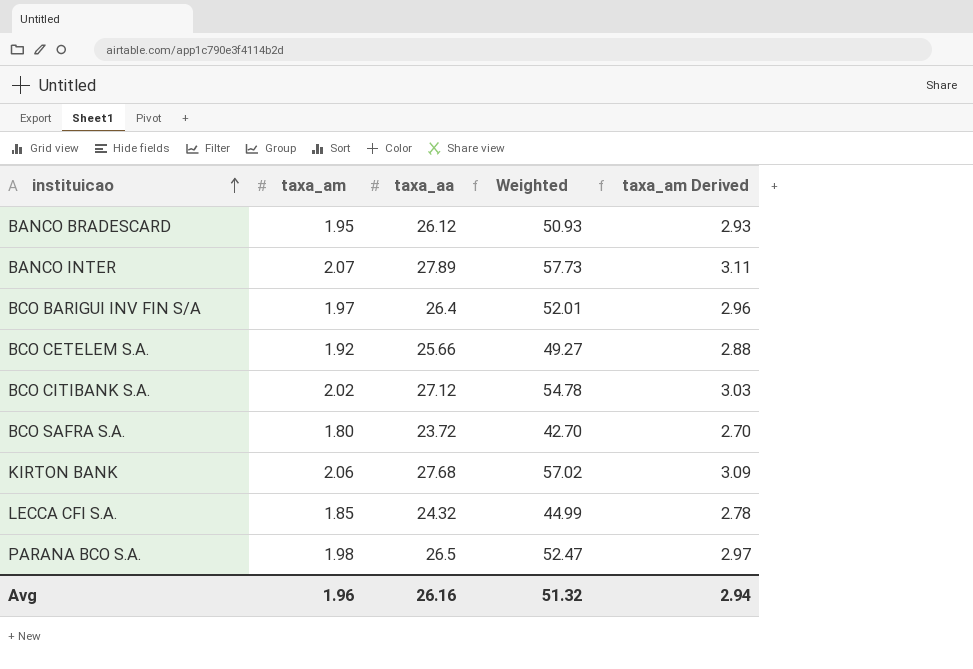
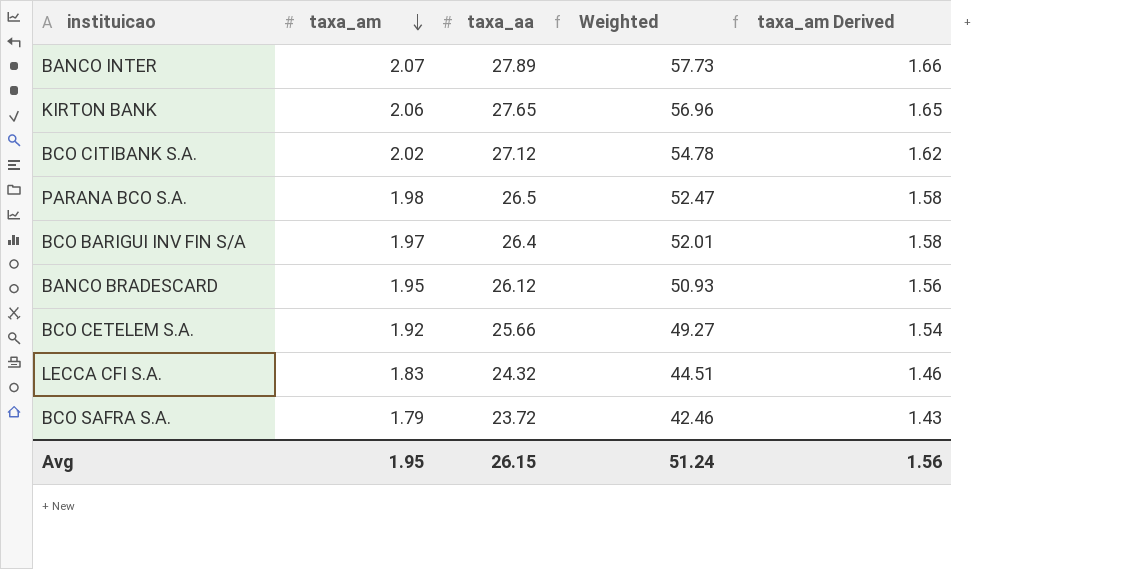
row order: instituicao ascending -> taxa_am descending
column taxa_am Derived | formula: [taxa_am] * 1.5 -> [taxa_am] * 0.8
KIRTON BANK | taxa_aa: 27.68 -> 27.65
KIRTON BANK | Weighted: 57.02 -> 56.96
LECCA CFI S.A. | taxa_am: 1.85 -> 1.83
LECCA CFI S.A. | Weighted: 44.99 -> 44.51
BCO SAFRA S.A. | taxa_am: 1.80 -> 1.79
BCO SAFRA S.A. | Weighted: 42.70 -> 42.46
Avg | taxa_am: 1.96 -> 1.95
Avg | taxa_aa: 26.16 -> 26.15
Avg | Weighted: 51.32 -> 51.24
Avg | taxa_am Derived: 2.94 -> 1.56

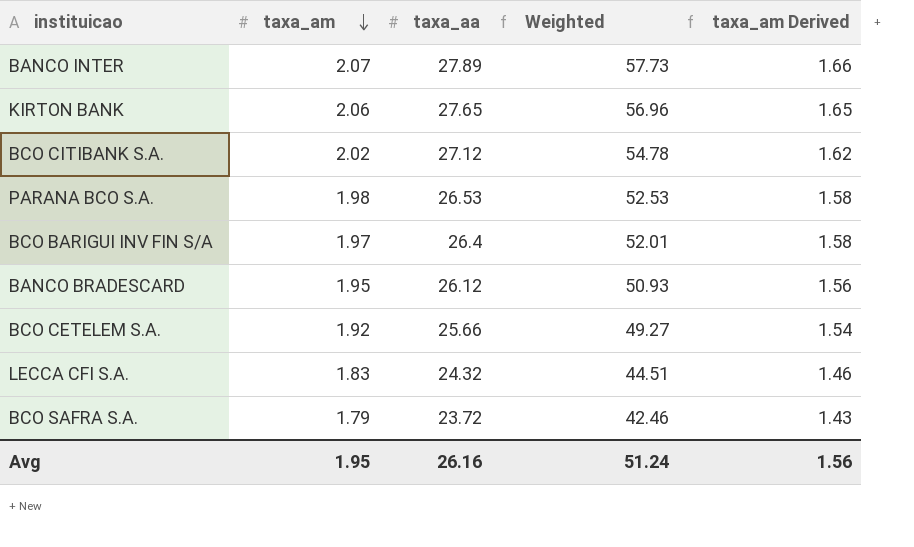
PARANA BCO S.A. | taxa_aa: 26.5 -> 26.53
PARANA BCO S.A. | Weighted: 52.47 -> 52.53
Avg | taxa_aa: 26.15 -> 26.16

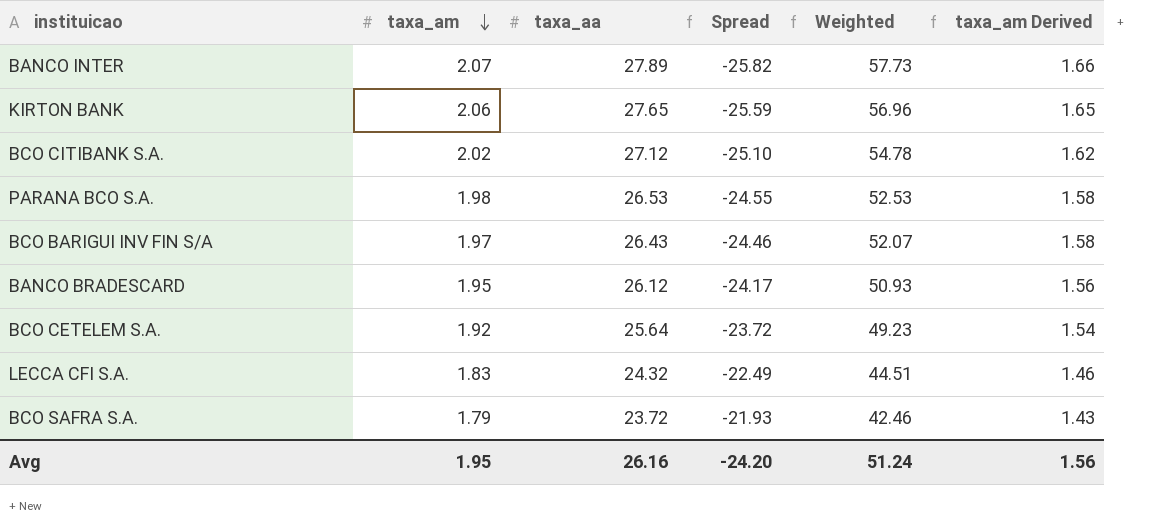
column Spread | formula: none -> [taxa_am] - [taxa_aa]
BCO BARIGUI INV FIN S/A | taxa_aa: 26.4 -> 26.43
BCO BARIGUI INV FIN S/A | Weighted: 52.01 -> 52.07
BCO CETELEM S.A. | taxa_aa: 25.66 -> 25.64
BCO CETELEM S.A. | Weighted: 49.27 -> 49.23

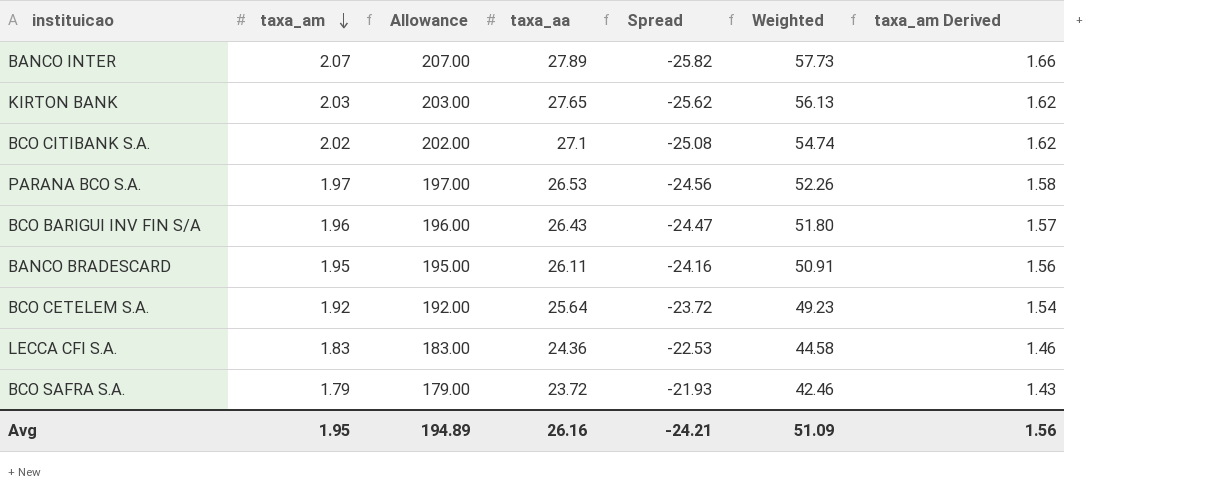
column Allowance | formula: none -> [taxa_am] * 100
KIRTON BANK | taxa_am: 2.06 -> 2.03
KIRTON BANK | Spread: -25.59 -> -25.62
KIRTON BANK | Weighted: 56.96 -> 56.13
KIRTON BANK | taxa_am Derived: 1.65 -> 1.62
BCO CITIBANK S.A. | taxa_aa: 27.12 -> 27.1
BCO CITIBANK S.A. | Spread: -25.10 -> -25.08
BCO CITIBANK S.A. | Weighted: 54.78 -> 54.74
PARANA BCO S.A. | taxa_am: 1.98 -> 1.97
PARANA BCO S.A. | Spread: -24.55 -> -24.56
PARANA BCO S.A. | Weighted: 52.53 -> 52.26
BCO BARIGUI INV FIN S/A | taxa_am: 1.97 -> 1.96
BCO BARIGUI INV FIN S/A | Spread: -24.46 -> -24.47
BCO BARIGUI INV FIN S/A | Weighted: 52.07 -> 51.80
BCO BARIGUI INV FIN S/A | taxa_am Derived: 1.58 -> 1.57
BANCO BRADESCARD | taxa_aa: 26.12 -> 26.11
BANCO BRADESCARD | Spread: -24.17 -> -24.16
BANCO BRADESCARD | Weighted: 50.93 -> 50.91
LECCA CFI S.A. | taxa_aa: 24.32 -> 24.36
LECCA CFI S.A. | Spread: -22.49 -> -22.53
LECCA CFI S.A. | Weighted: 44.51 -> 44.58
Avg | Spread: -24.20 -> -24.21
Avg | Weighted: 51.24 -> 51.09

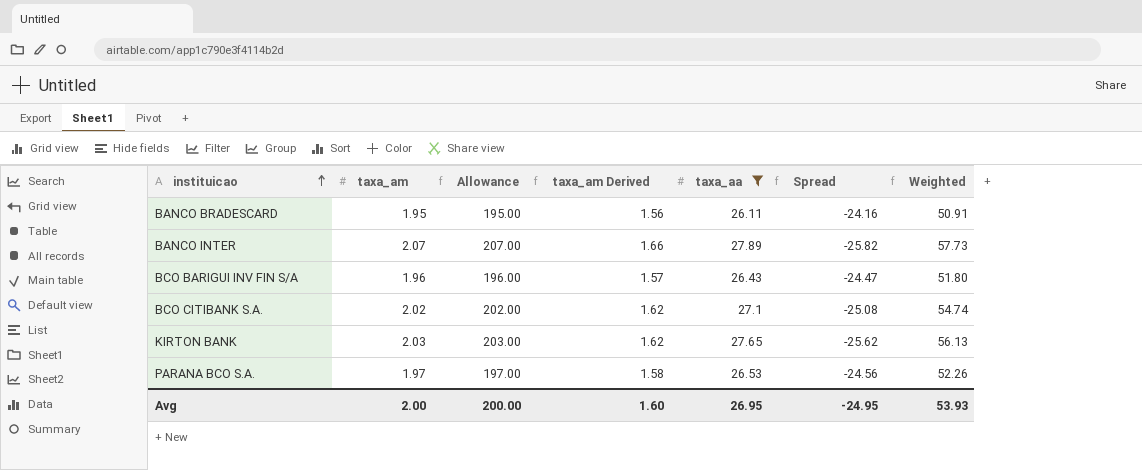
filter: none -> taxa_aa >= 26.11
row order: taxa_am descending -> instituicao ascending
column taxa_am Derived | position: 7 -> 4
Avg | taxa_am: 1.95 -> 2.00
Avg | Allowance: 194.89 -> 200.00
Avg | taxa_am Derived: 1.56 -> 1.60
Avg | taxa_aa: 26.16 -> 26.95
Avg | Spread: -24.21 -> -24.95
Avg | Weighted: 51.09 -> 53.93

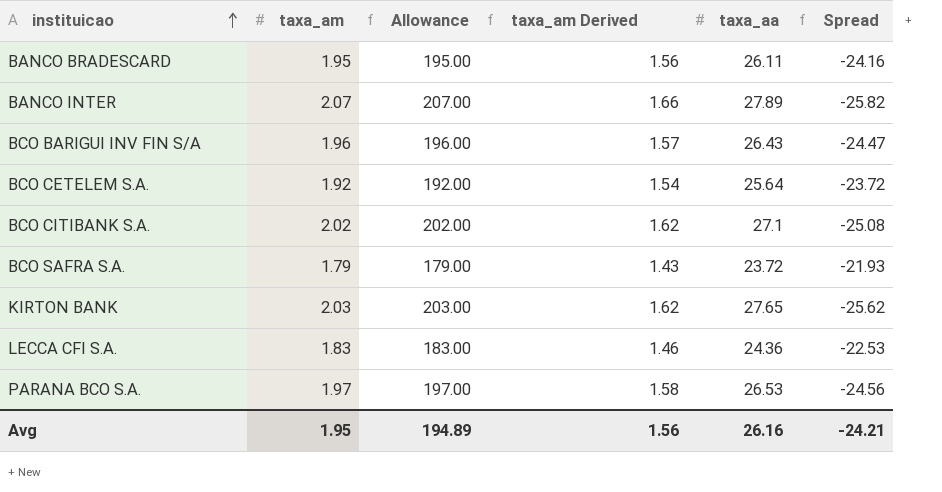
filter: taxa_aa >= 26.11 -> none
column Weighted | formula: [taxa_am] * [taxa_aa] -> none
Avg | taxa_am: 2.00 -> 1.95
Avg | Allowance: 200.00 -> 194.89
Avg | taxa_am Derived: 1.60 -> 1.56
Avg | taxa_aa: 26.95 -> 26.16
Avg | Spread: -24.95 -> -24.21

